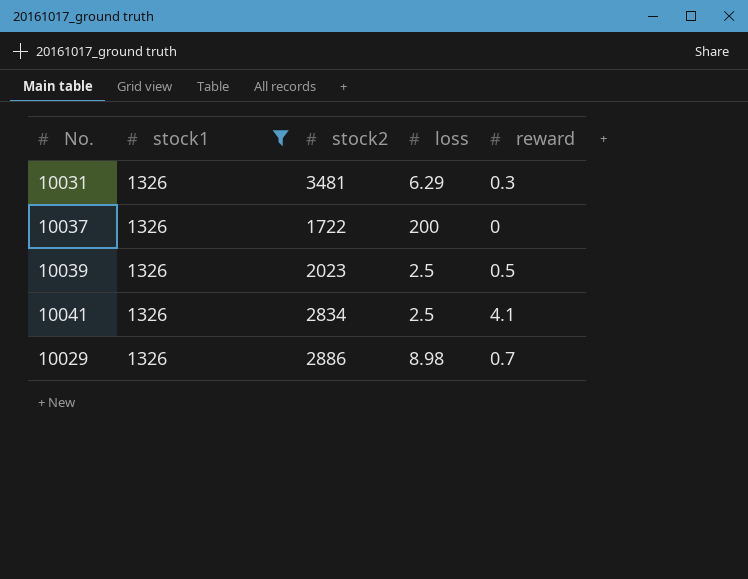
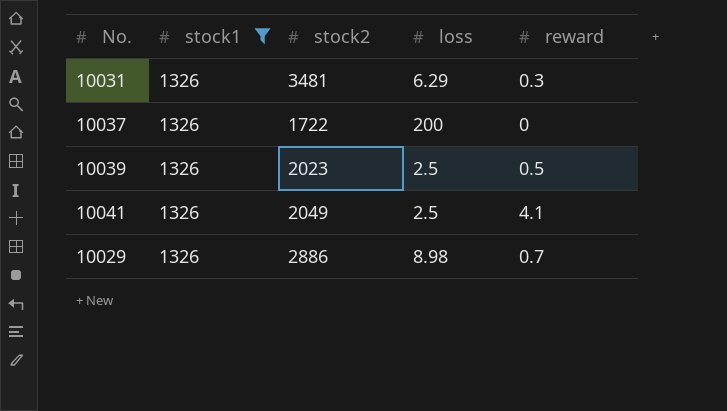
10041 | stock2: 2834 -> 2049

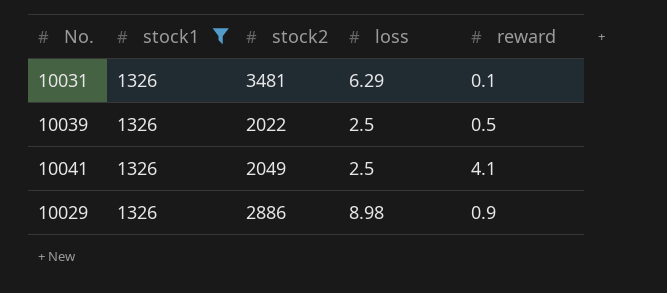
row 10037: 1326 | 1722 | 200 | 0 -> none
10031 | reward: 0.3 -> 0.1
10039 | stock2: 2023 -> 2022
10029 | reward: 0.7 -> 0.9

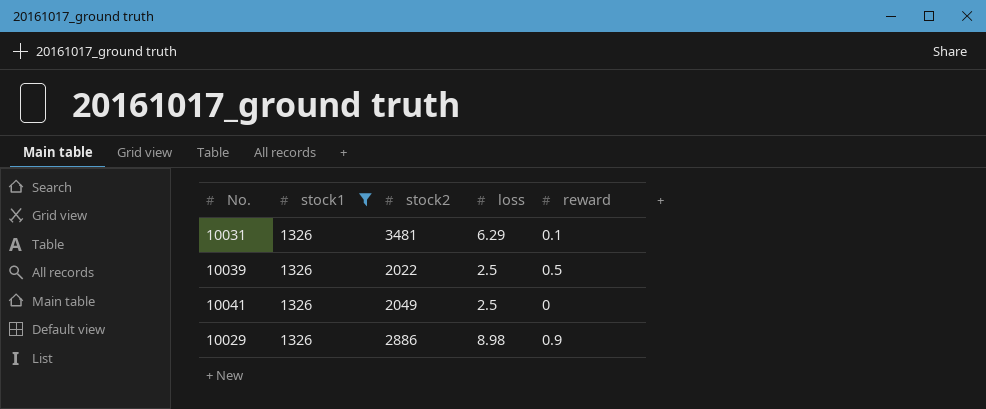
10041 | reward: 4.1 -> 0

